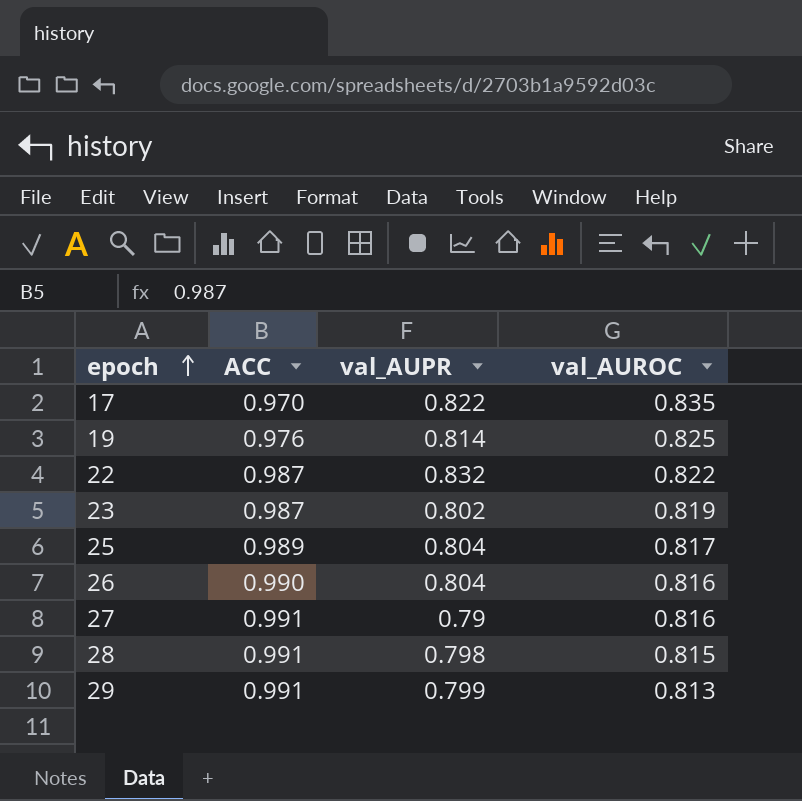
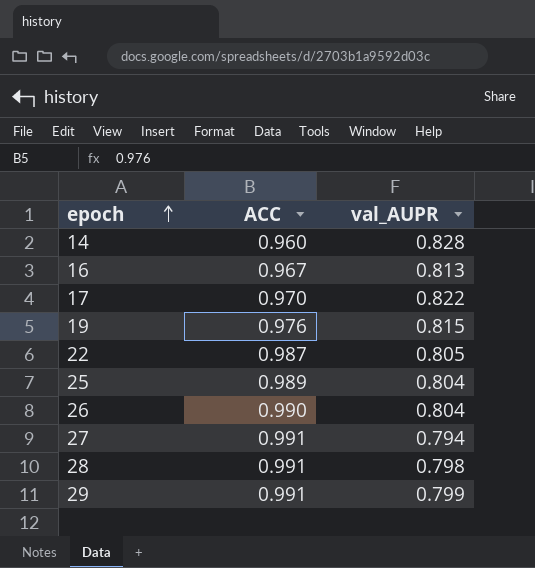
column val_AUROC | position: 4 -> none
row 23: 0.987 | 0.802 | 0.819 -> none
row 14: none -> 0.960 | 0.828
row 16: none -> 0.967 | 0.813
19 | val_AUPR: 0.814 -> 0.815
22 | val_AUPR: 0.832 -> 0.805
27 | val_AUPR: 0.79 -> 0.794

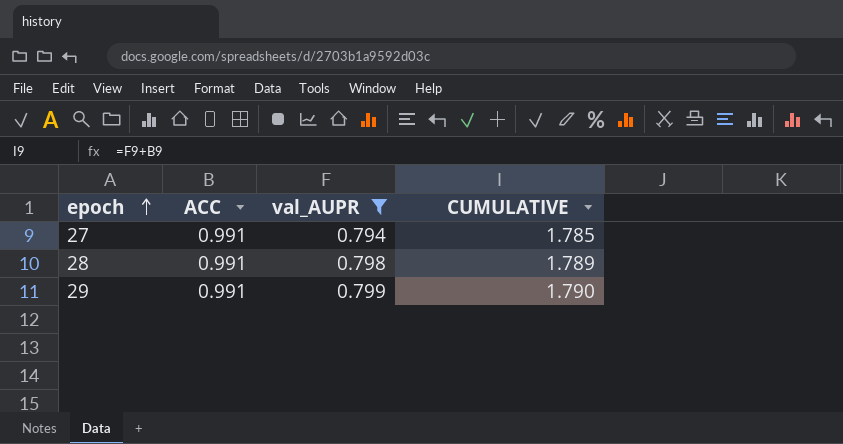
filter: none -> val_AUPR <= 0.799
column CUMULATIVE | formula: none -> [ACC] + [val_AUPR]

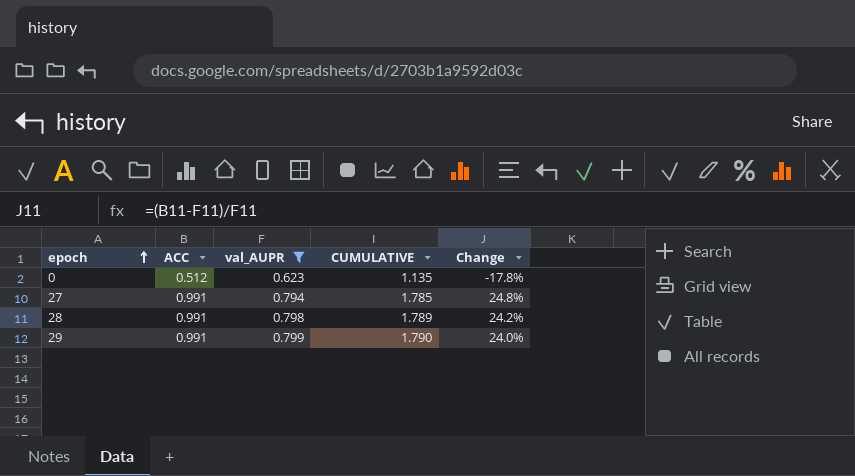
column Change | formula: none -> ([ACC] - [val_AUPR]) / [val_AUPR]
row 0: none -> 0.512 | 0.623 | 1.135 | -17.8%

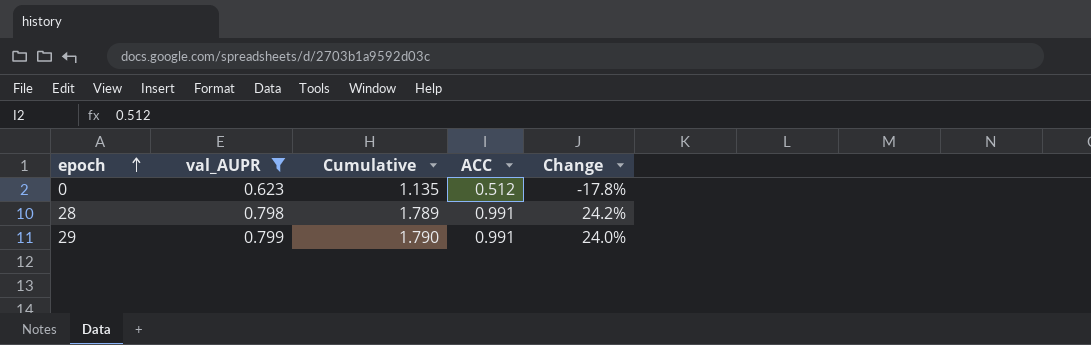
column name: CUMULATIVE -> Cumulative
column ACC | position: 2 -> 4
row 27: 0.991 | 0.794 | 1.785 | 24.8% -> none

